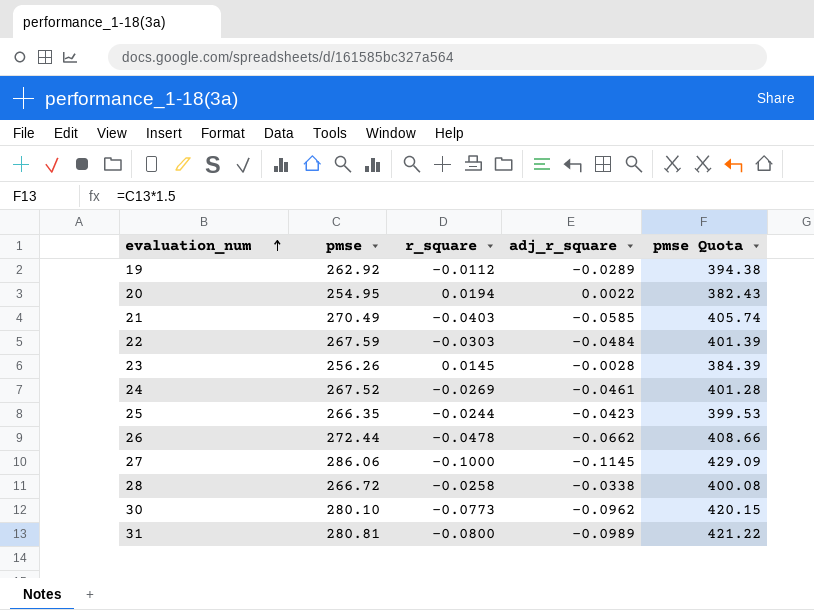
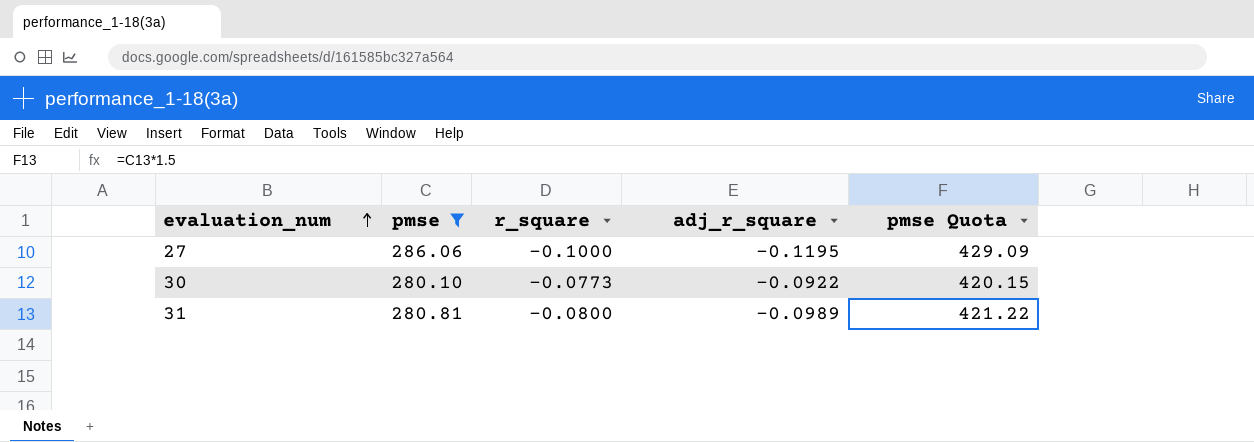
filter: none -> pmse >= 280.10
27 | adj_r_square: -0.1145 -> -0.1195
30 | adj_r_square: -0.0962 -> -0.0922

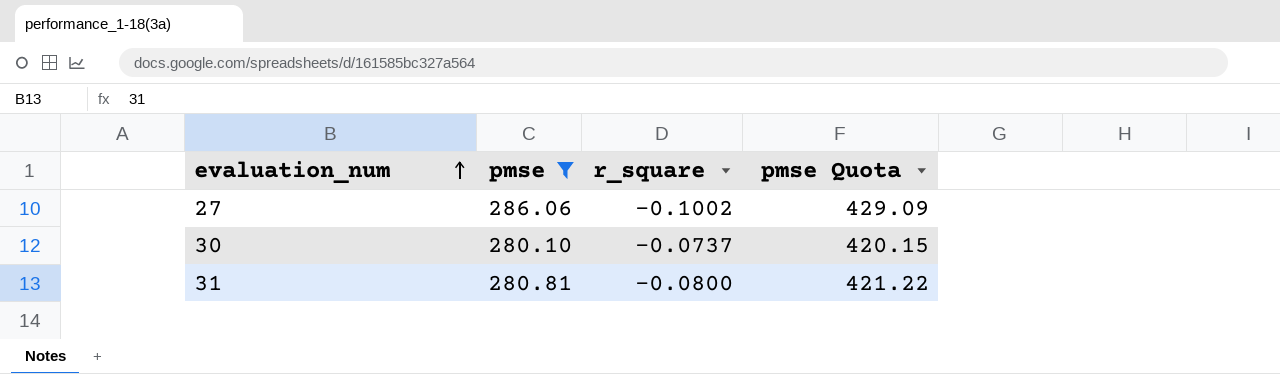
column adj_r_square | position: 4 -> none
27 | r_square: -0.1000 -> -0.1002
30 | r_square: -0.0773 -> -0.0737

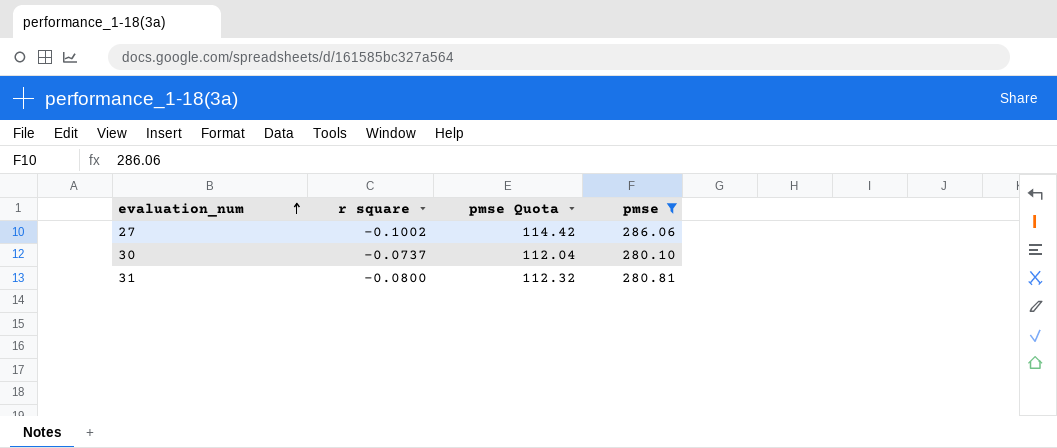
column name: r_square -> r square
column pmse Quota | formula: [pmse] * 1.5 -> [pmse] * 0.4
column pmse | position: 2 -> 4

